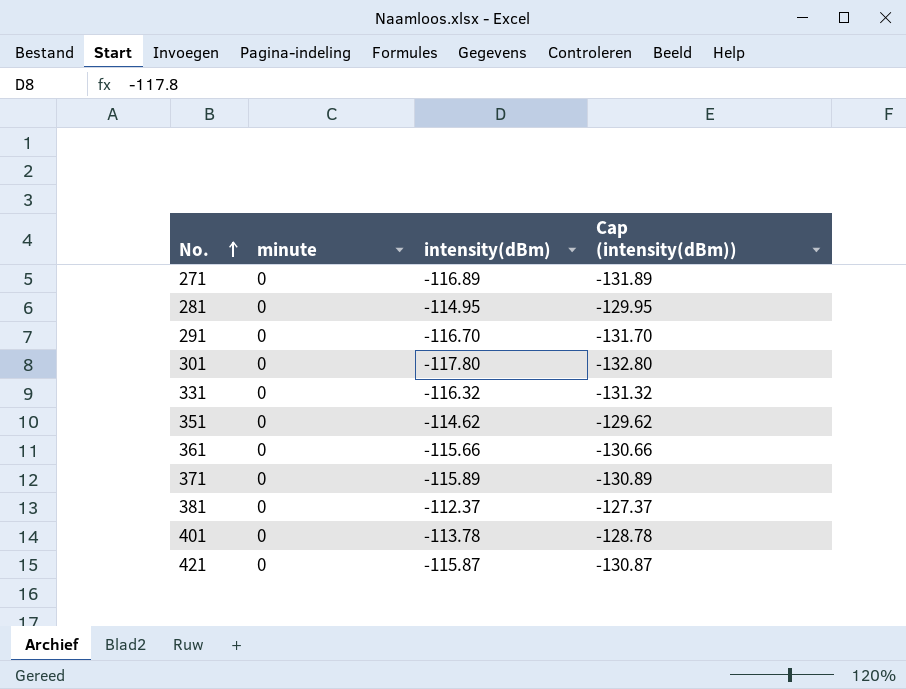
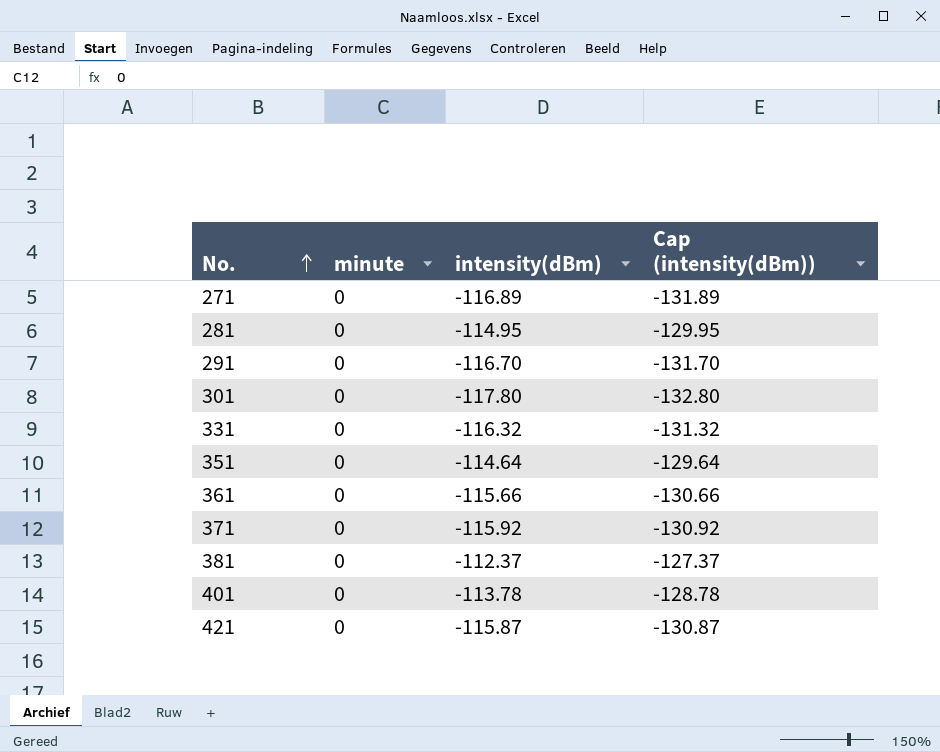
351 | intensity(dBm): -114.62 -> -114.64
351 | Cap (intensity(dBm)): -129.62 -> -129.64
371 | intensity(dBm): -115.89 -> -115.92
371 | Cap (intensity(dBm)): -130.89 -> -130.92

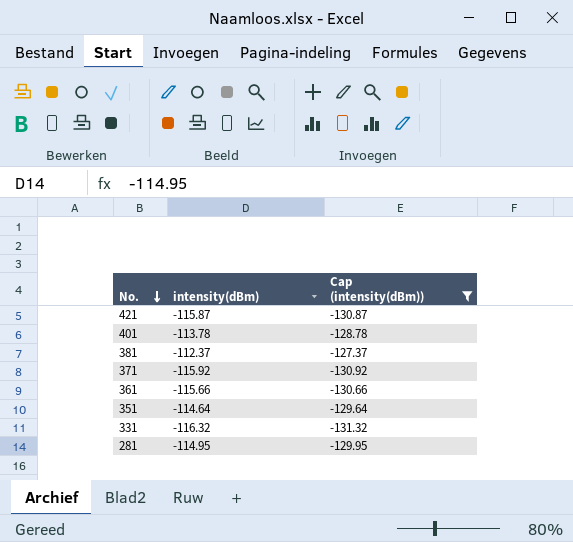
filter: none -> Cap (intensity(dBm)) >= -131.32
row order: No. ascending -> No. descending
column minute | position: 2 -> none

